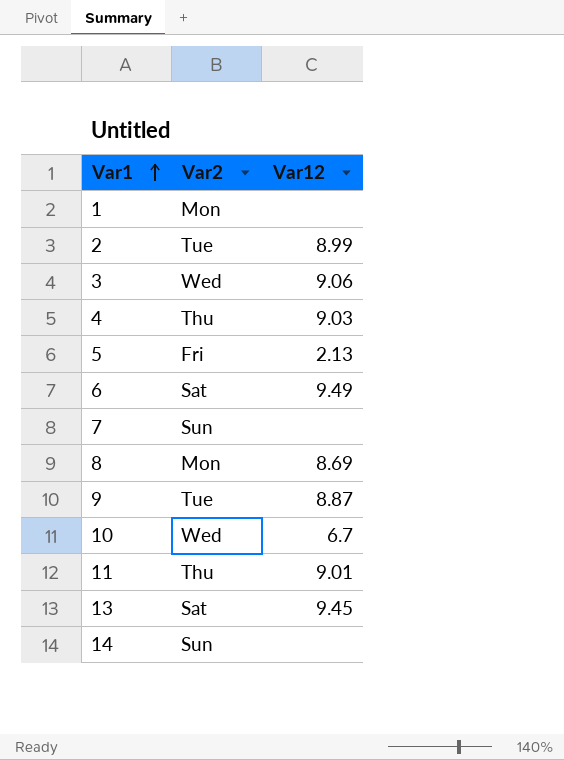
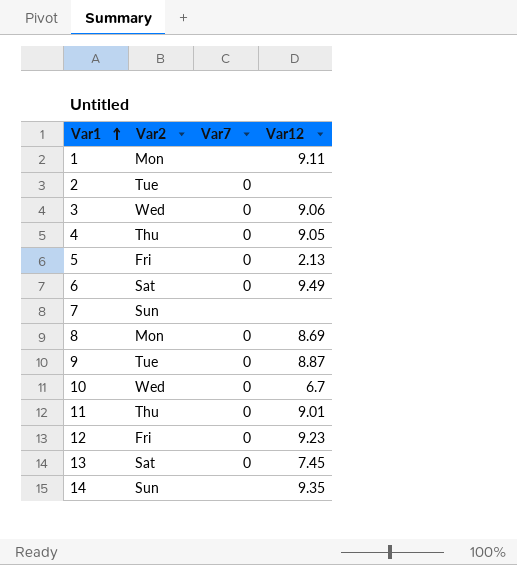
column Var7 | position: none -> 3
1 | Var12: none -> 9.11
2 | Var12: 8.99 -> none
4 | Var12: 9.03 -> 9.05
row 12: none -> Fri | 0 | 9.23
13 | Var12: 9.45 -> 7.45
14 | Var12: none -> 9.35

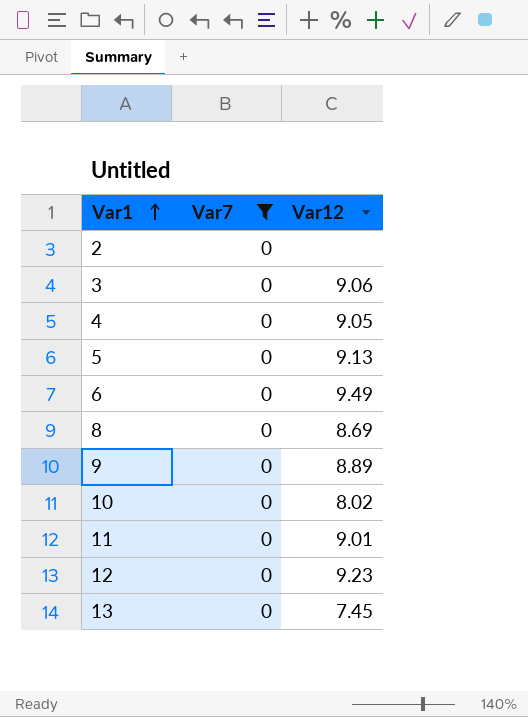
filter: none -> Var7 = 0
column Var2 | position: 2 -> none
5 | Var12: 2.13 -> 9.13
9 | Var12: 8.87 -> 8.89
10 | Var12: 6.7 -> 8.02

